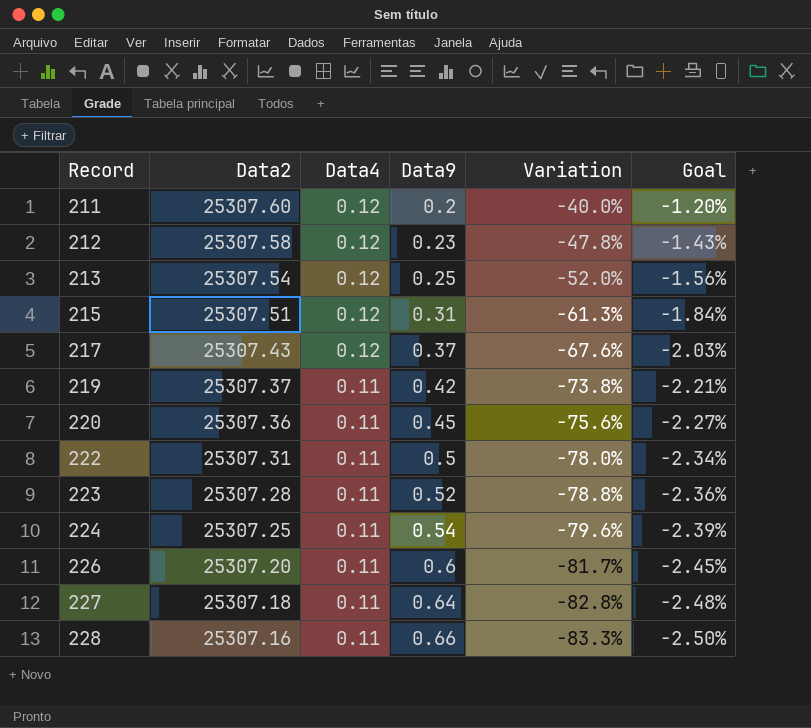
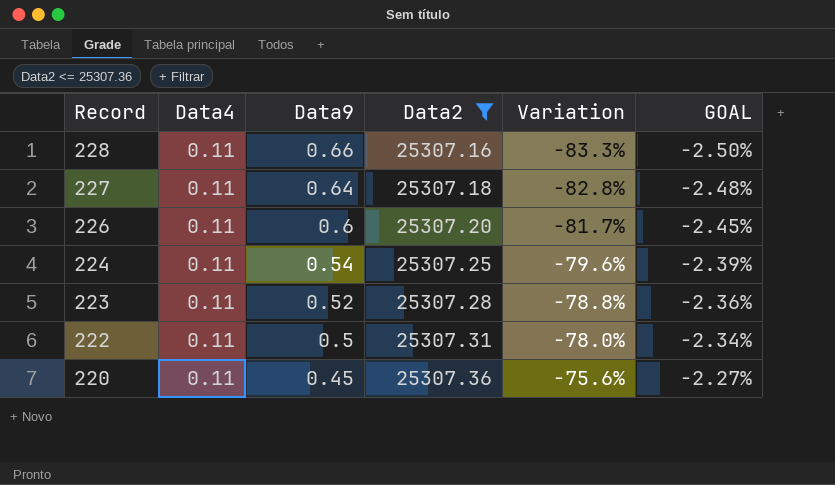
filter: none -> Data2 <= 25307.36
row order: Record ascending -> Record descending
column Data2 | position: 2 -> 4
column name: Goal -> GOAL

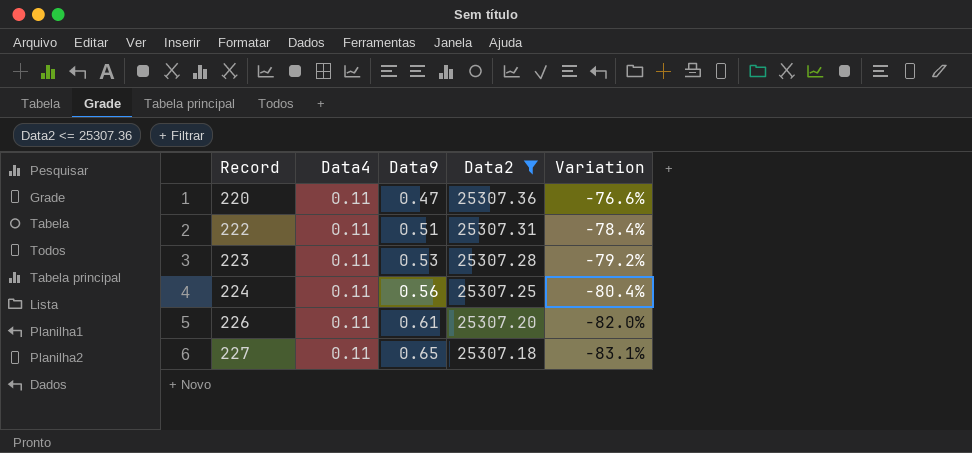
row order: Record descending -> Record ascending
column GOAL | formula: [Variation] * 0.03 -> none
row 228: 0.11 | 0.66 | 25307.16 | -83.3% | -2.50% -> none
220 | Data9: 0.45 -> 0.47
220 | Variation: -75.6% -> -76.6%
222 | Data9: 0.5 -> 0.51
222 | Variation: -78.0% -> -78.4%
223 | Data9: 0.52 -> 0.53
223 | Variation: -78.8% -> -79.2%
224 | Data9: 0.54 -> 0.56
224 | Variation: -79.6% -> -80.4%
226 | Data9: 0.6 -> 0.61
226 | Variation: -81.7% -> -82.0%
227 | Data9: 0.64 -> 0.65
227 | Variation: -82.8% -> -83.1%

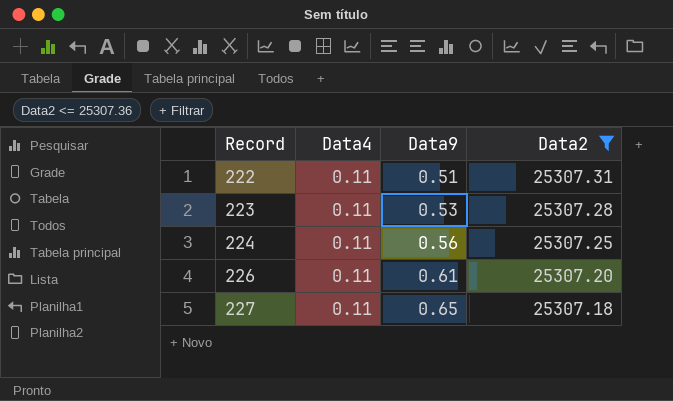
column Variation | formula: ([Data4] - [Data9]) / [Data9] -> none
row 220: 0.11 | 0.47 | 25307.36 | -76.6% -> none

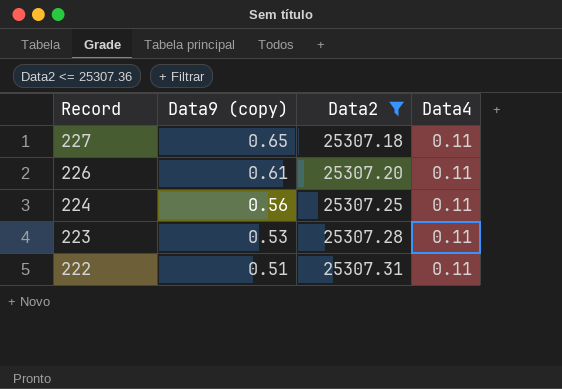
row order: Record ascending -> Record descending
column name: Data9 -> Data9 (copy)
column Data4 | position: 2 -> 4

